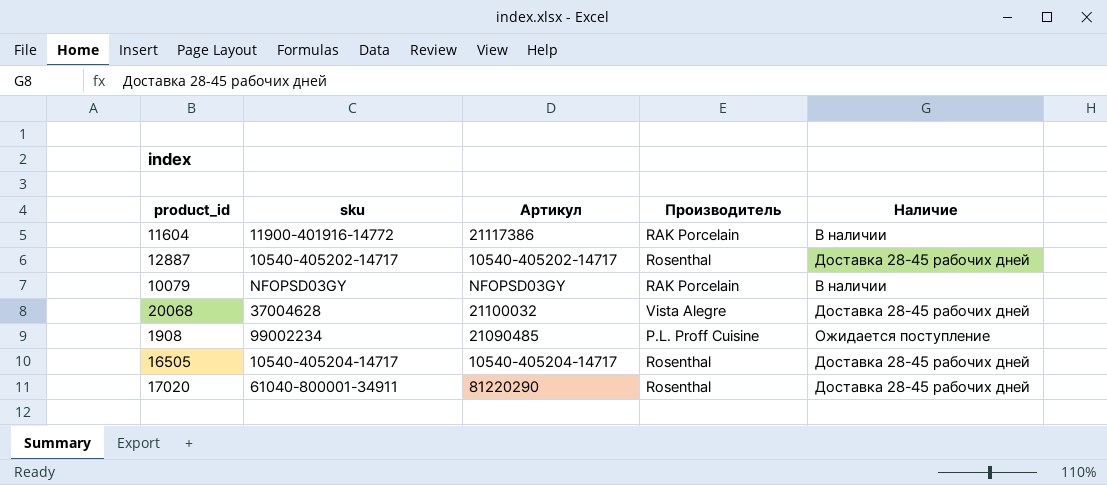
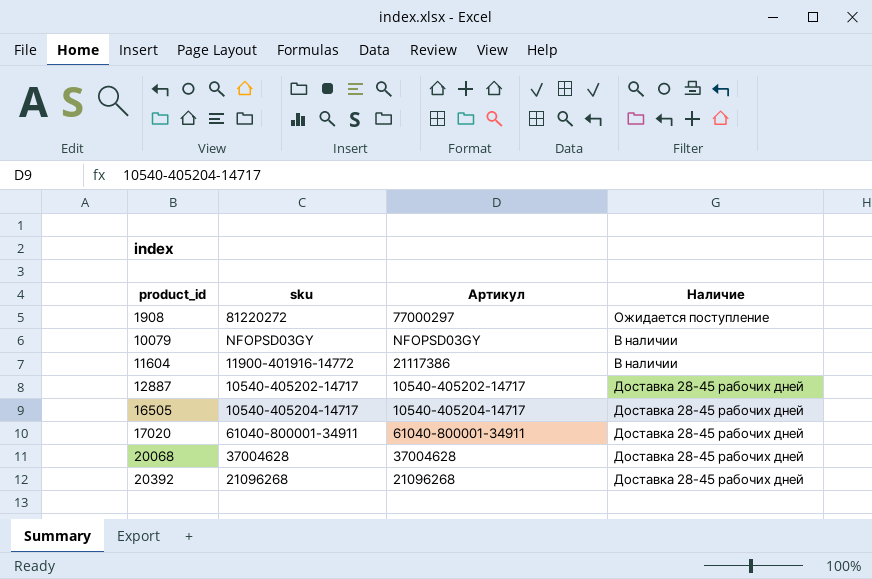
row order: none -> product_id ascending
column Производитель | position: 4 -> none
1908 | sku: 99002234 -> 81220272
1908 | Артикул: 21090485 -> 77000297
17020 | Артикул: 81220290 -> 61040-800001-34911
20068 | Артикул: 21100032 -> 37004628
row 20392: none -> 21096268 | 21096268 | Доставка 28-45 рабочих дней

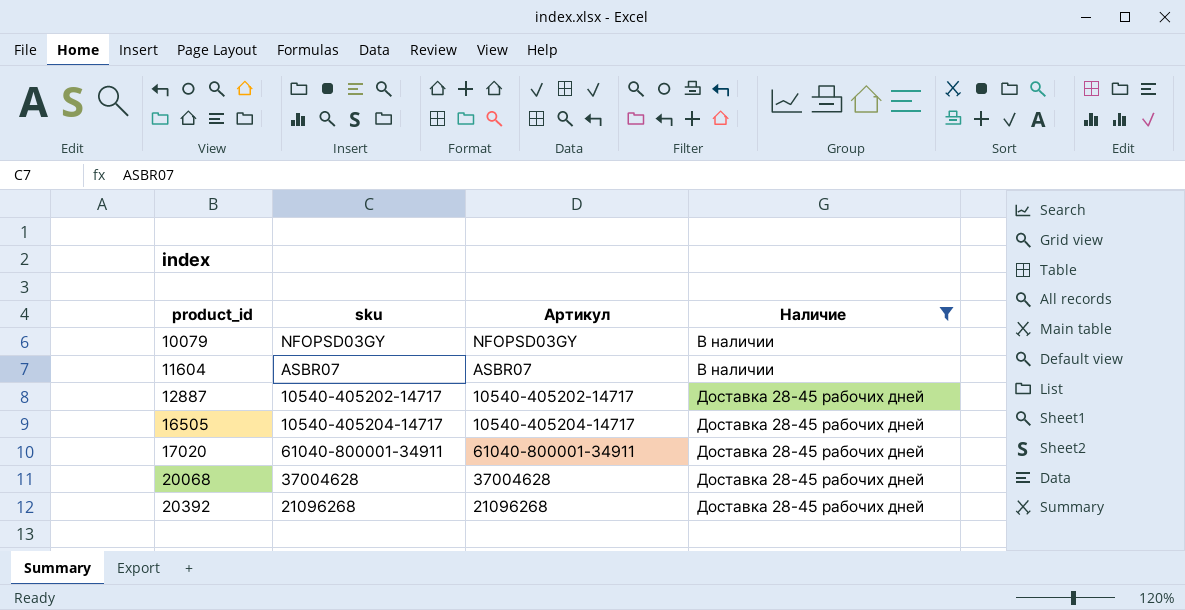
filter: none -> Наличие != Ожидается поступление
11604 | sku: 11900-401916-14772 -> ASBR07
11604 | Артикул: 21117386 -> ASBR07

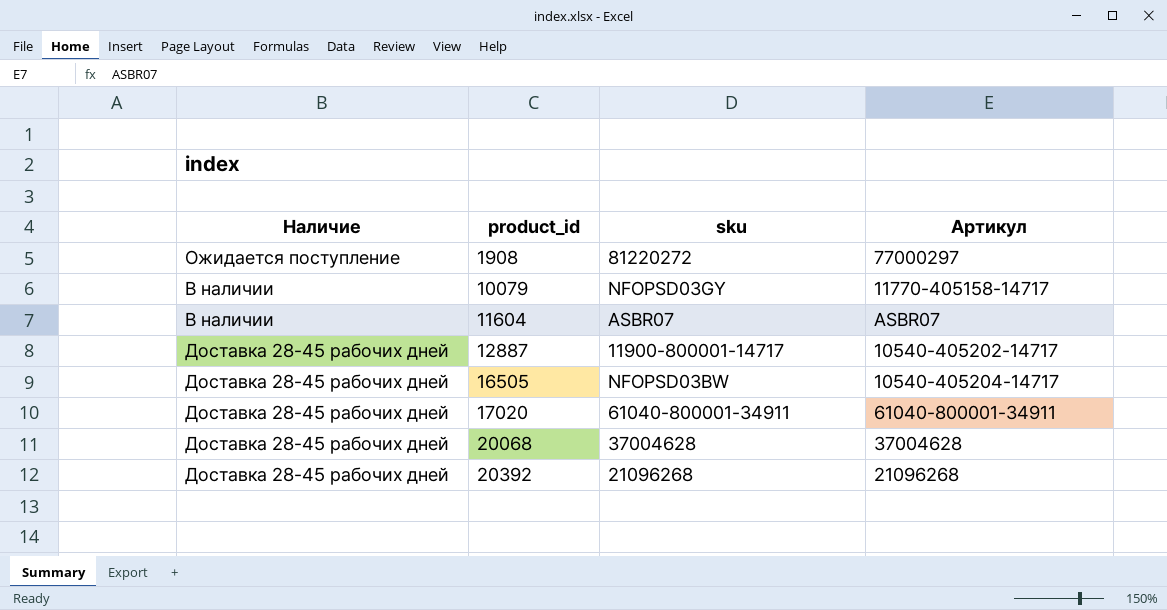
filter: Наличие != Ожидается поступление -> none
column Наличие | position: 4 -> 1
10079 | Артикул: NFOPSD03GY -> 11770-405158-14717
12887 | sku: 10540-405202-14717 -> 11900-800001-14717
16505 | sku: 10540-405204-14717 -> NFOPSD03BW

